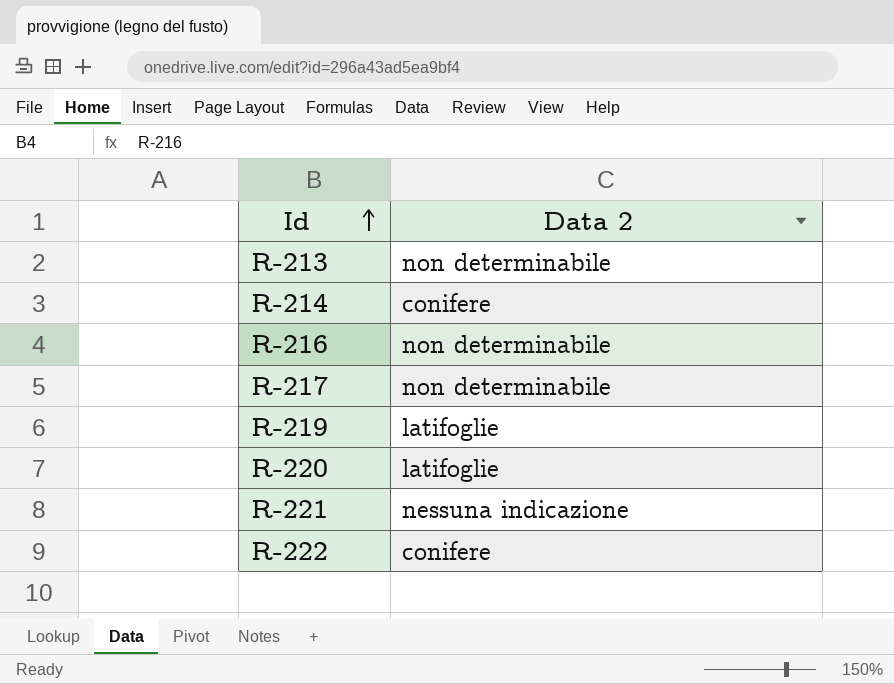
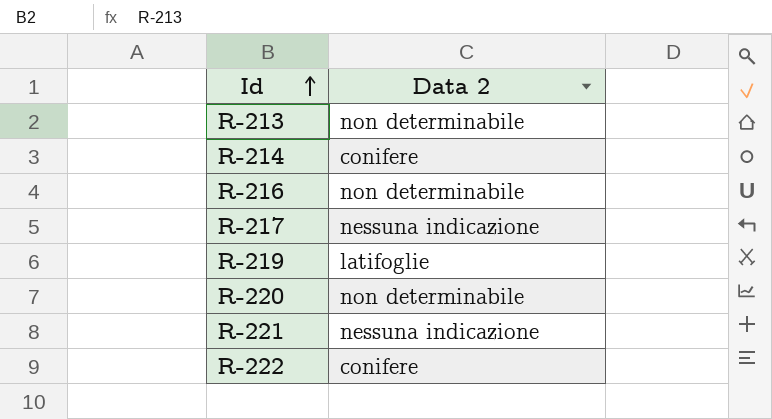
R-217 | Data 2: non determinabile -> nessuna indicazione
R-220 | Data 2: latifoglie -> non determinabile

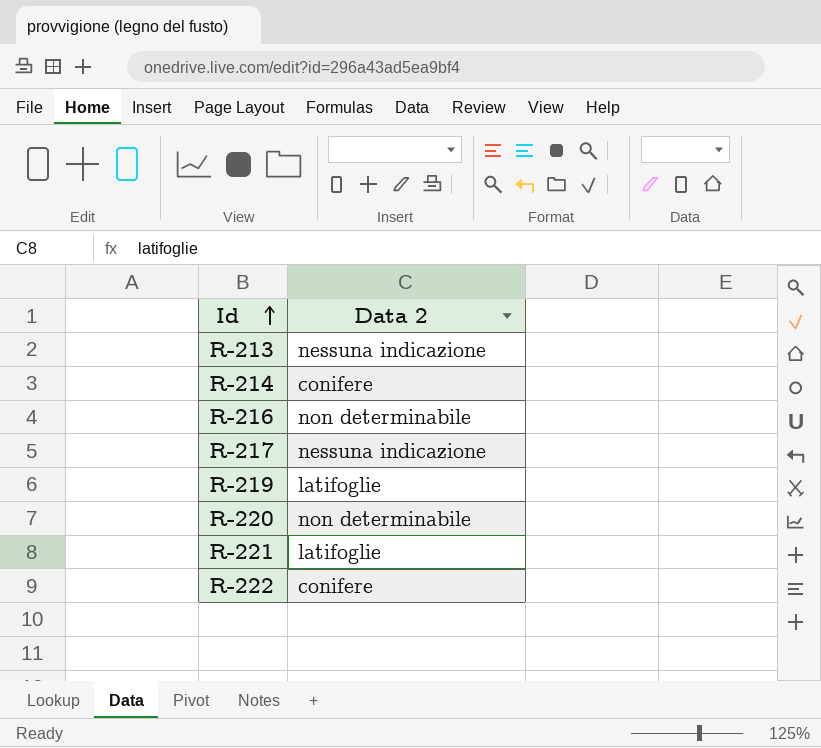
R-213 | Data 2: non determinabile -> nessuna indicazione
R-221 | Data 2: nessuna indicazione -> latifoglie

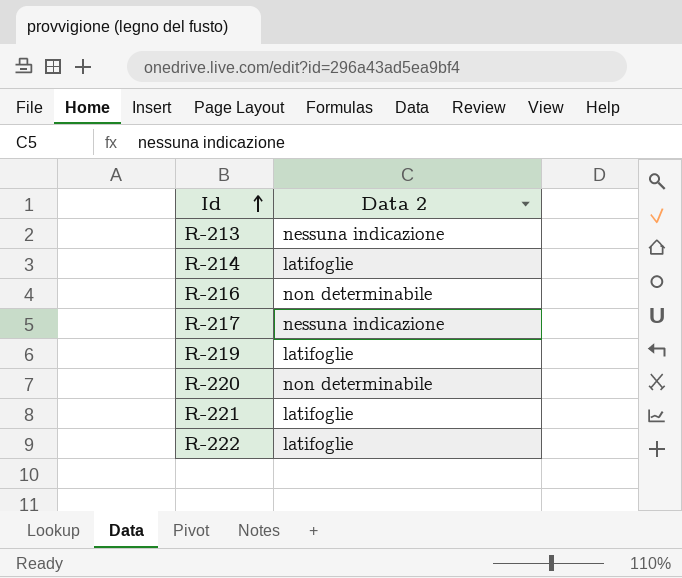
R-214 | Data 2: conifere -> latifoglie
R-222 | Data 2: conifere -> latifoglie

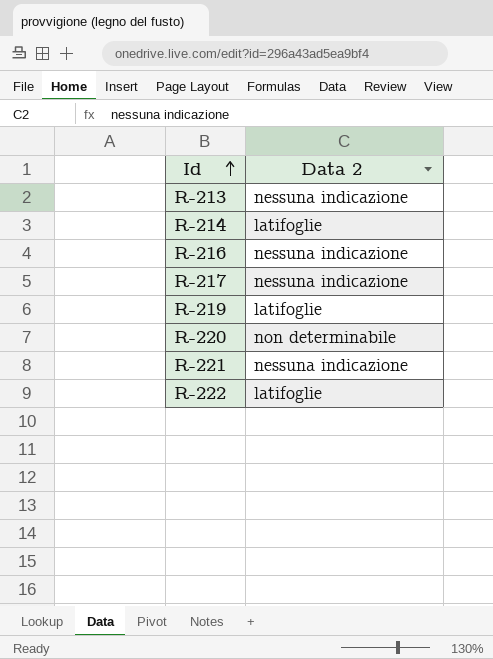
R-216 | Data 2: non determinabile -> nessuna indicazione
R-221 | Data 2: latifoglie -> nessuna indicazione

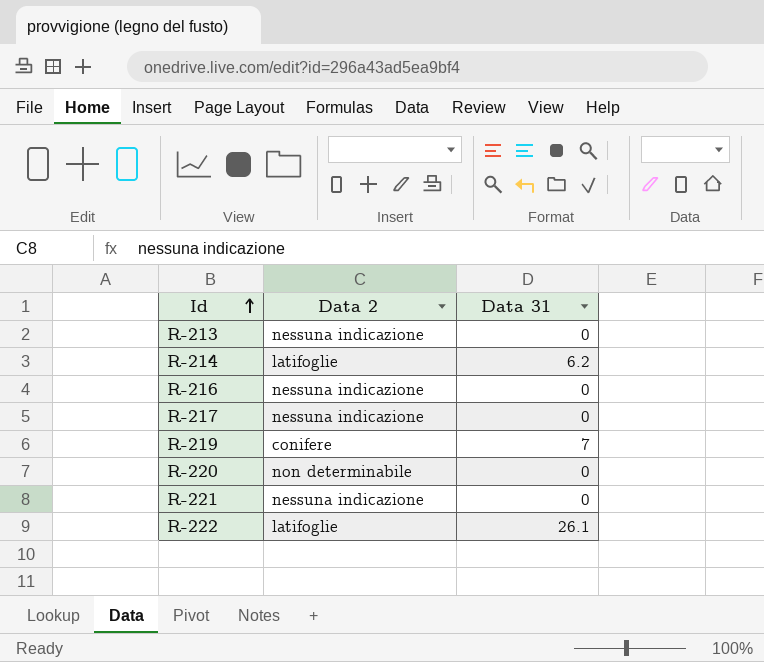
column Data 31 | position: none -> 3
R-219 | Data 2: latifoglie -> conifere

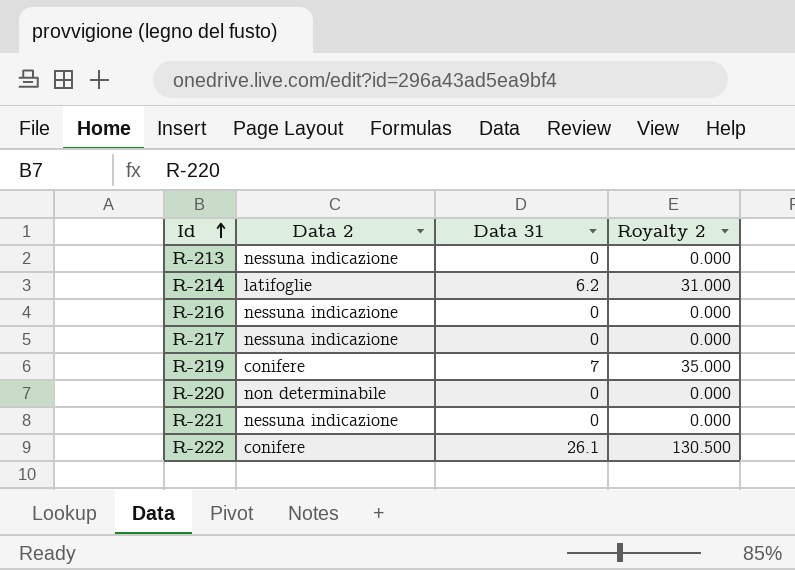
column Royalty 2 | formula: none -> [Data 31] * 5
R-222 | Data 2: latifoglie -> conifere

